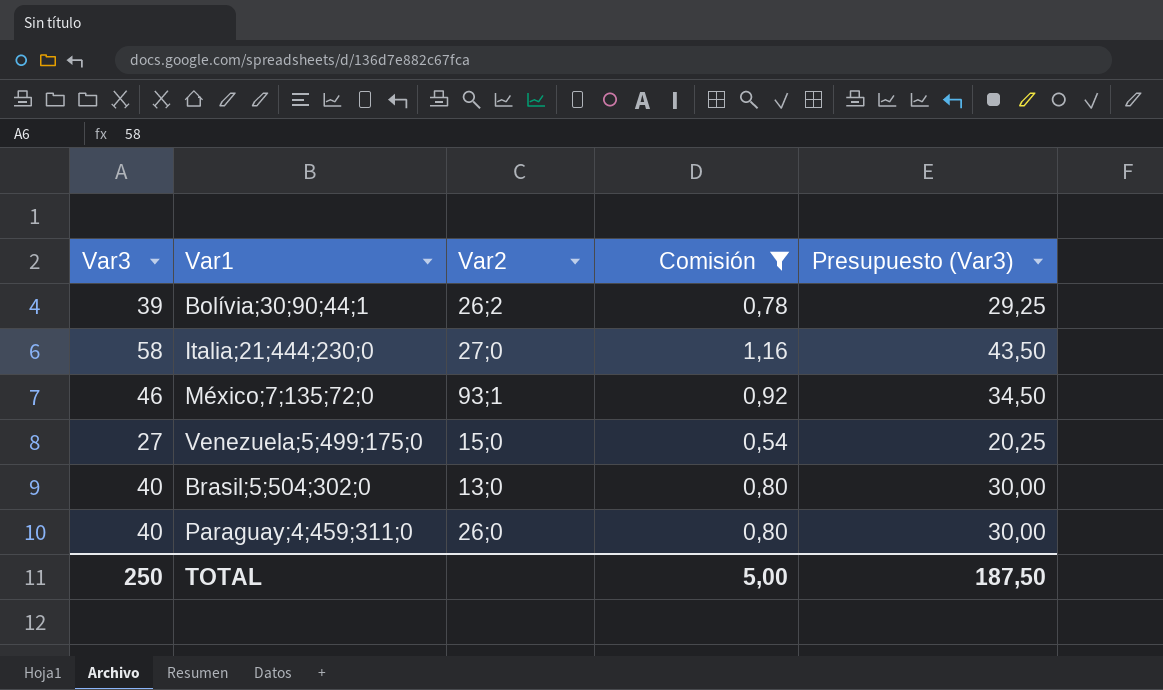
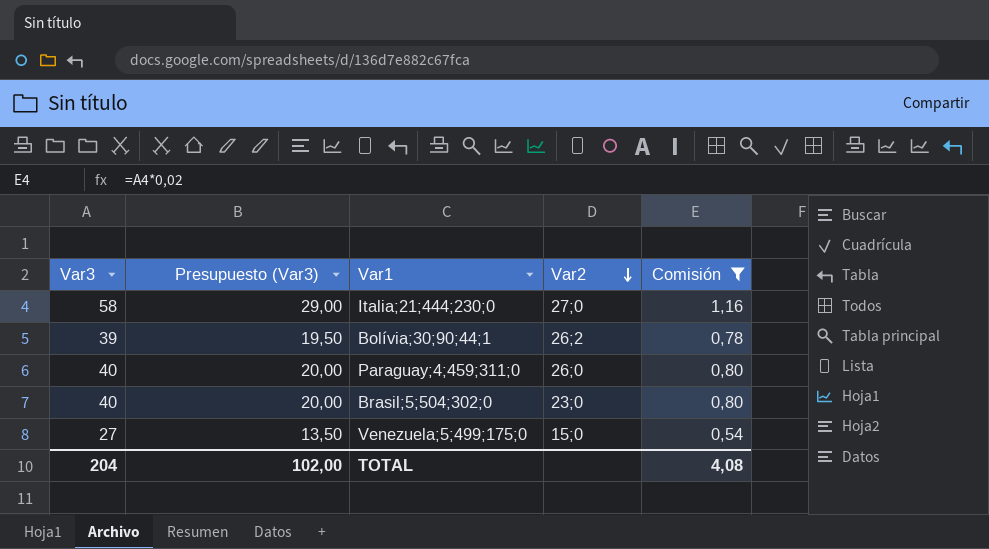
row order: none -> Var2 descending
column Presupuesto (Var3) | formula: [Var3] * 0,75 -> [Var3] * 0,5
column Presupuesto (Var3) | position: 5 -> 2
row México;7;135;72;0: 46 | 93;1 | 0,92 | 34,50 -> none
Brasil;5;504;302;0 | Var2: 13;0 -> 23;0
TOTAL | Var3: 250 -> 204
TOTAL | Presupuesto (Var3): 187,50 -> 102,00
TOTAL | Comisión: 5,00 -> 4,08

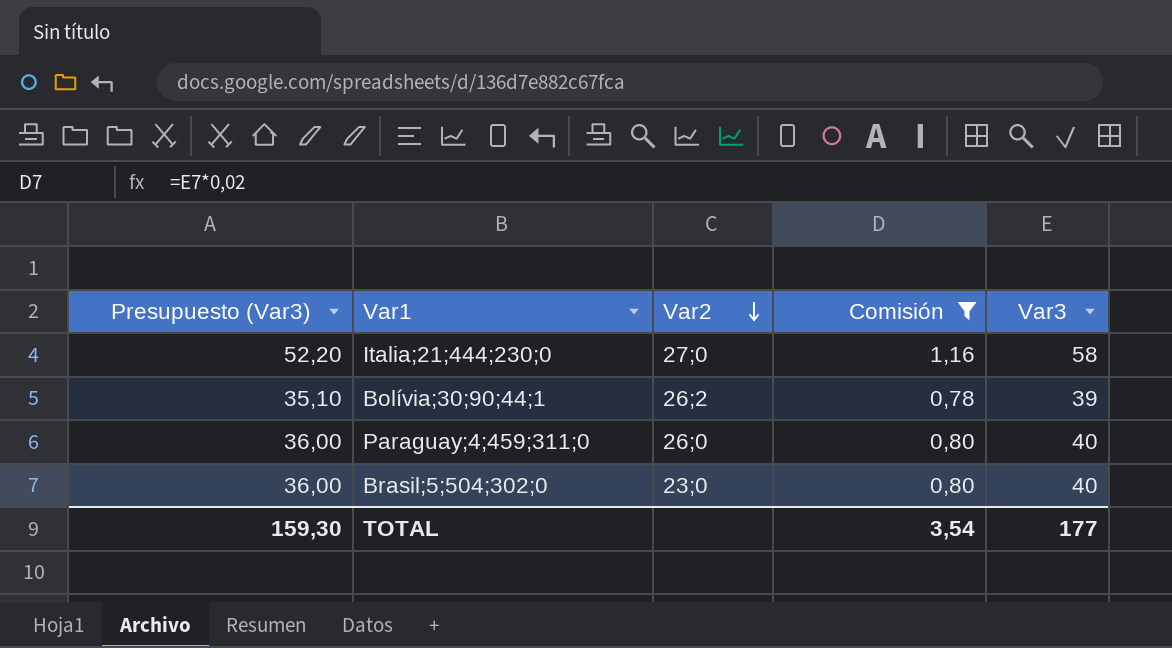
column Presupuesto (Var3) | formula: [Var3] * 0,5 -> [Var3] * 0,9
column Var3 | position: 1 -> 5
row Venezuela;5;499;175;0: 27 | 13,50 | 15;0 | 0,54 -> none
TOTAL | Presupuesto (Var3): 102,00 -> 159,30
TOTAL | Comisión: 4,08 -> 3,54
TOTAL | Var3: 204 -> 177

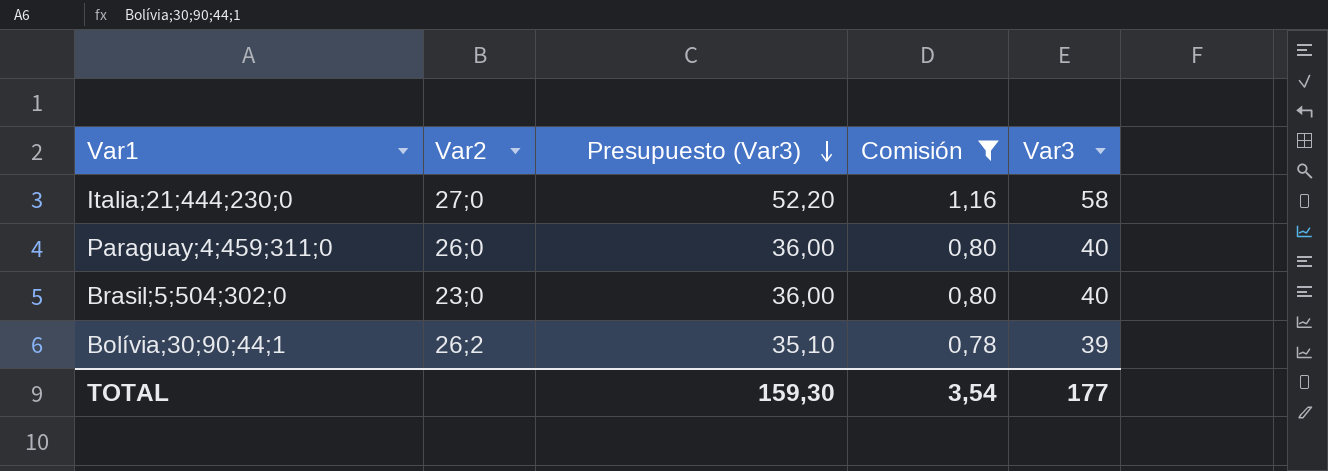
row order: Var2 descending -> Presupuesto (Var3) descending
column Presupuesto (Var3) | position: 1 -> 3

